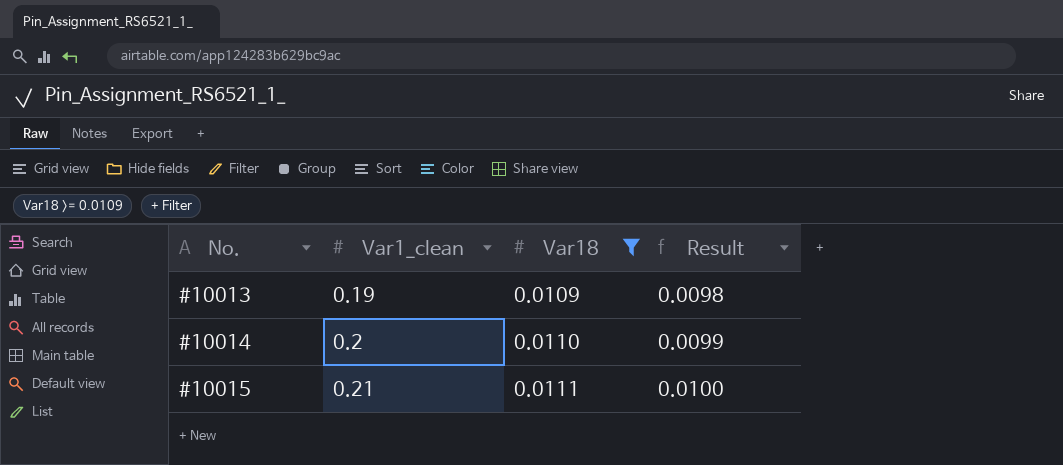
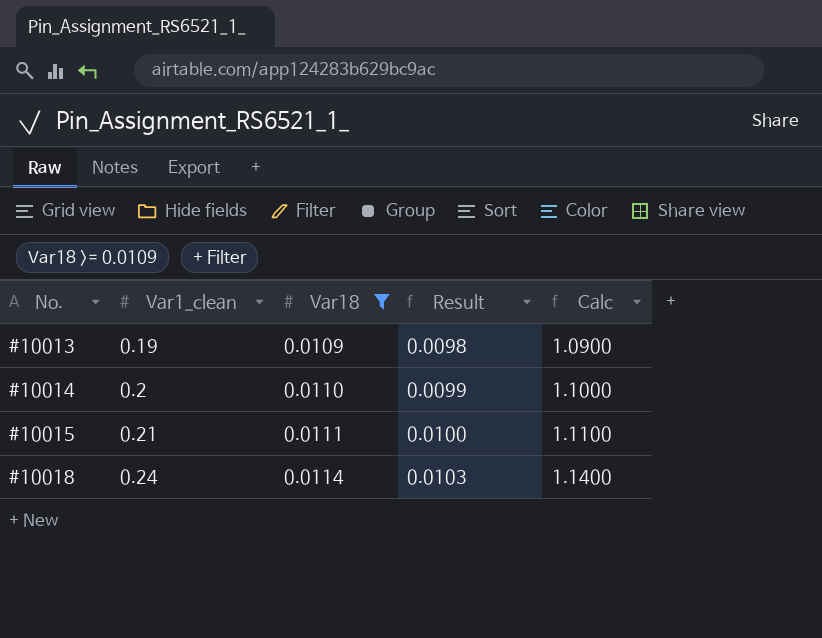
column Calc | formula: none -> [Var18] * 100
row #10018: none -> 0.24 | 0.0114 | 0.0103 | 1.1400

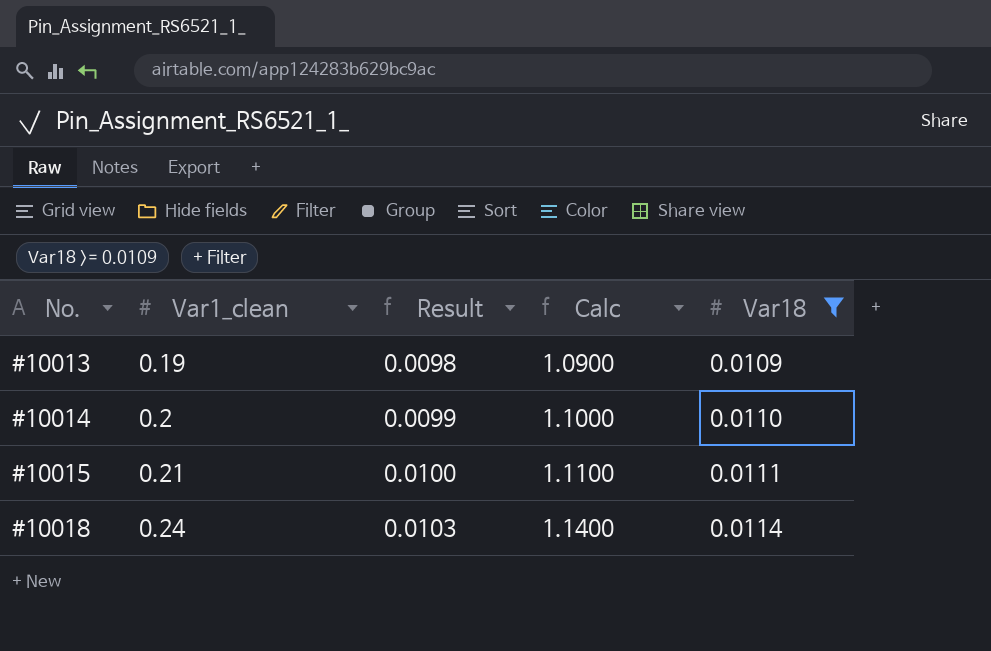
column Var18 | position: 3 -> 5

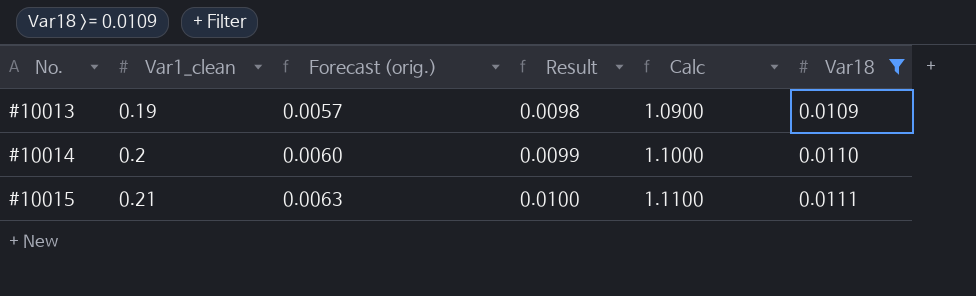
column Forecast (orig.) | formula: none -> [Var1_clean] * 0.03
row #10018: 0.24 | 0.0103 | 1.1400 | 0.0114 -> none

